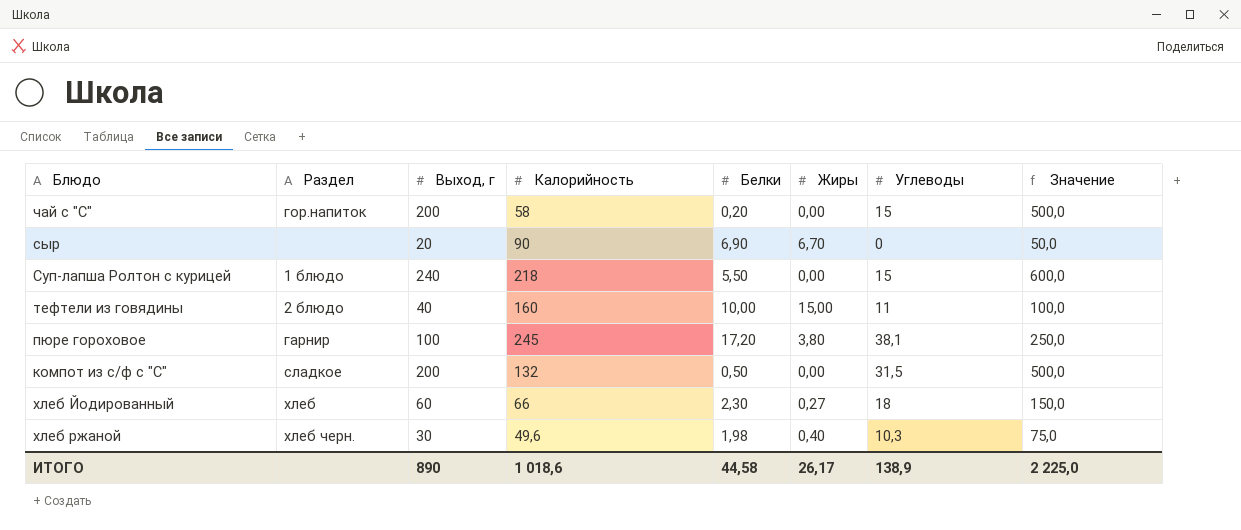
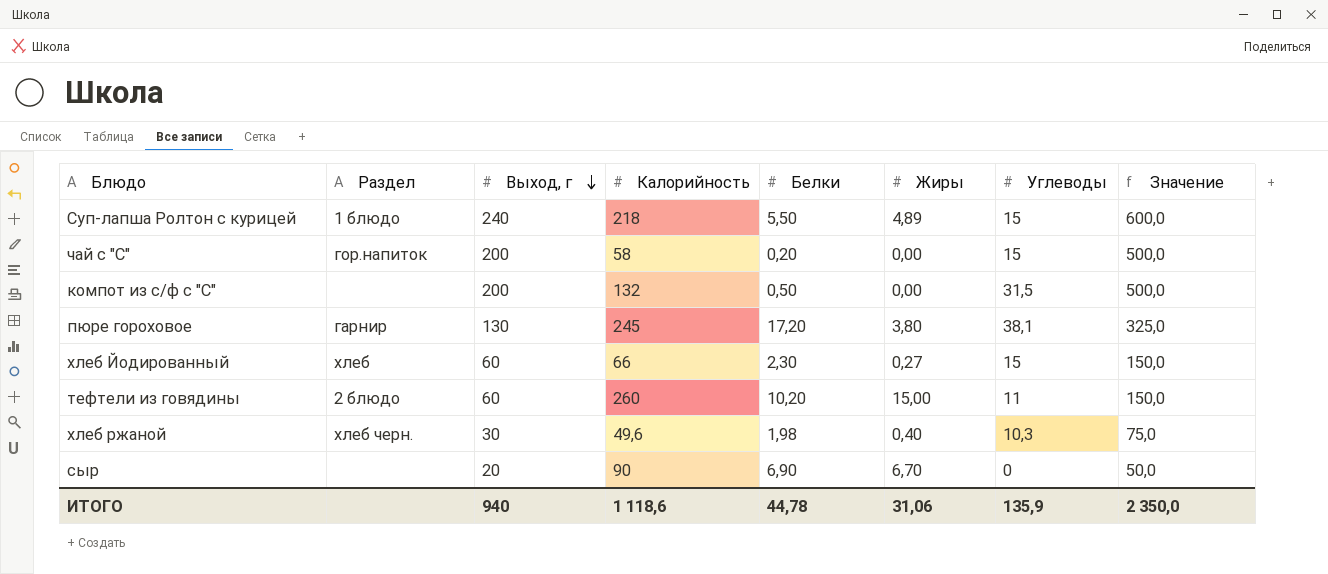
row order: none -> Выход, г descending
Суп-лапша Ролтон с курицей | Жиры: 0,00 -> 4,89
компот из с/ф с "С" | Раздел: сладкое -> none
пюре гороховое | Выход, г: 100 -> 130
пюре гороховое | Значение: 250,0 -> 325,0
хлеб Йодированный | Углеводы: 18 -> 15
тефтели из говядины | Выход, г: 40 -> 60
тефтели из говядины | Калорийность: 160 -> 260
тефтели из говядины | Белки: 10,00 -> 10,20
тефтели из говядины | Значение: 100,0 -> 150,0
ИТОГО | Выход, г: 890 -> 940
ИТОГО | Калорийность: 1 018,6 -> 1 118,6
ИТОГО | Белки: 44,58 -> 44,78
ИТОГО | Жиры: 26,17 -> 31,06
ИТОГО | Углеводы: 138,9 -> 135,9
ИТОГО | Значение: 2 225,0 -> 2 350,0

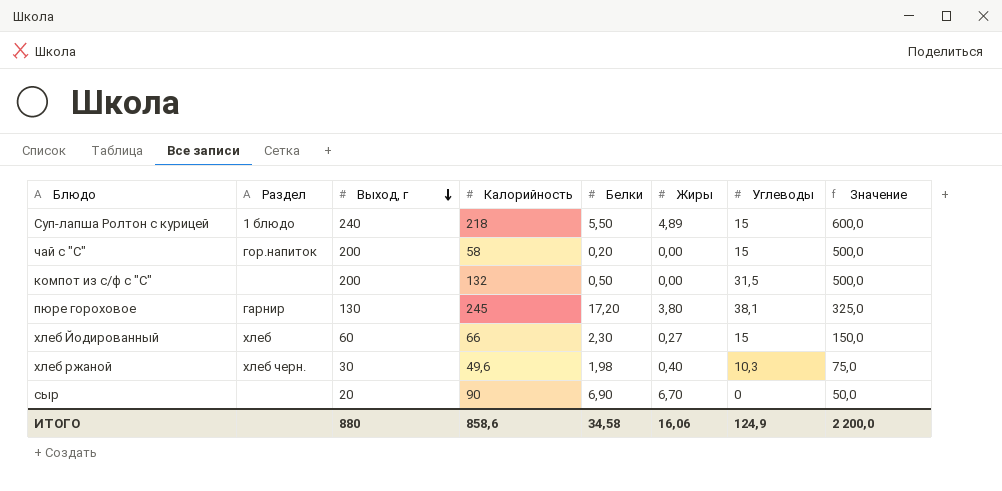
row тефтели из говядины: 2 блюдо | 60 | 260 | 10,20 | 15,00 | 11 | 150,0 -> none
ИТОГО | Выход, г: 940 -> 880
ИТОГО | Калорийность: 1 118,6 -> 858,6
ИТОГО | Белки: 44,78 -> 34,58
ИТОГО | Жиры: 31,06 -> 16,06
ИТОГО | Углеводы: 135,9 -> 124,9
ИТОГО | Значение: 2 350,0 -> 2 200,0

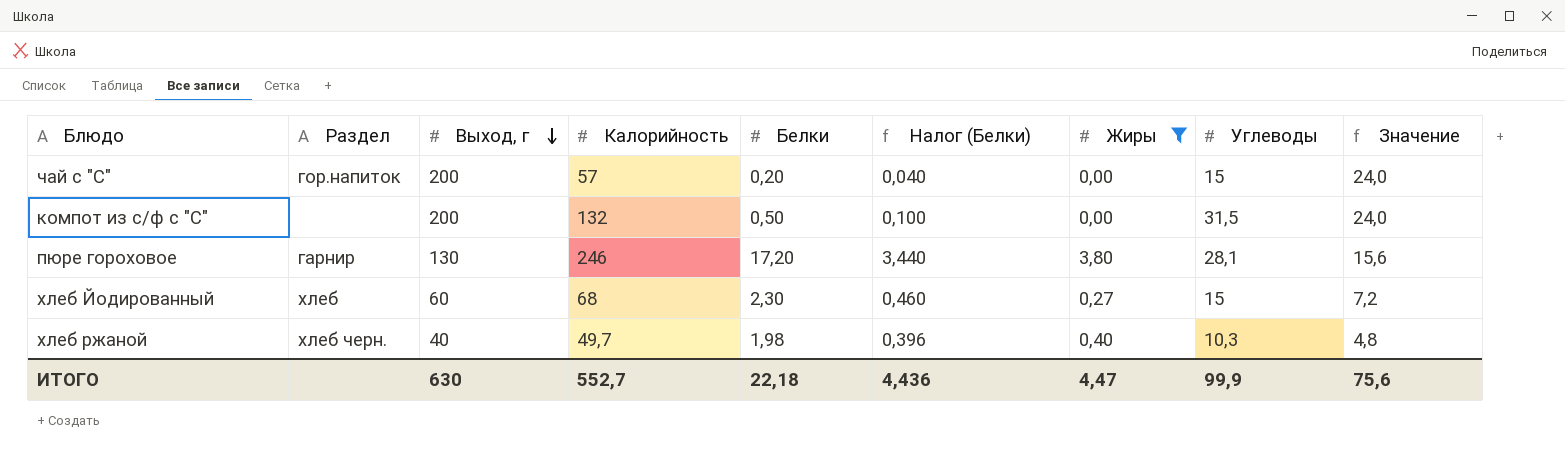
filter: none -> Жиры <= 3,80
column Налог (Белки) | formula: none -> [Белки] * 0,2
column Значение | formula: [Выход, г] * 2,5 -> [Выход, г] * 0,12
чай с "С" | Калорийность: 58 -> 57
пюре гороховое | Калорийность: 245 -> 246
пюре гороховое | Углеводы: 38,1 -> 28,1
хлеб Йодированный | Калорийность: 66 -> 68
хлеб ржаной | Выход, г: 30 -> 40
хлеб ржаной | Калорийность: 49,6 -> 49,7
ИТОГО | Выход, г: 880 -> 630
ИТОГО | Калорийность: 858,6 -> 552,7
ИТОГО | Белки: 34,58 -> 22,18
ИТОГО | Жиры: 16,06 -> 4,47
ИТОГО | Углеводы: 124,9 -> 99,9
ИТОГО | Значение: 2 200,0 -> 75,6

